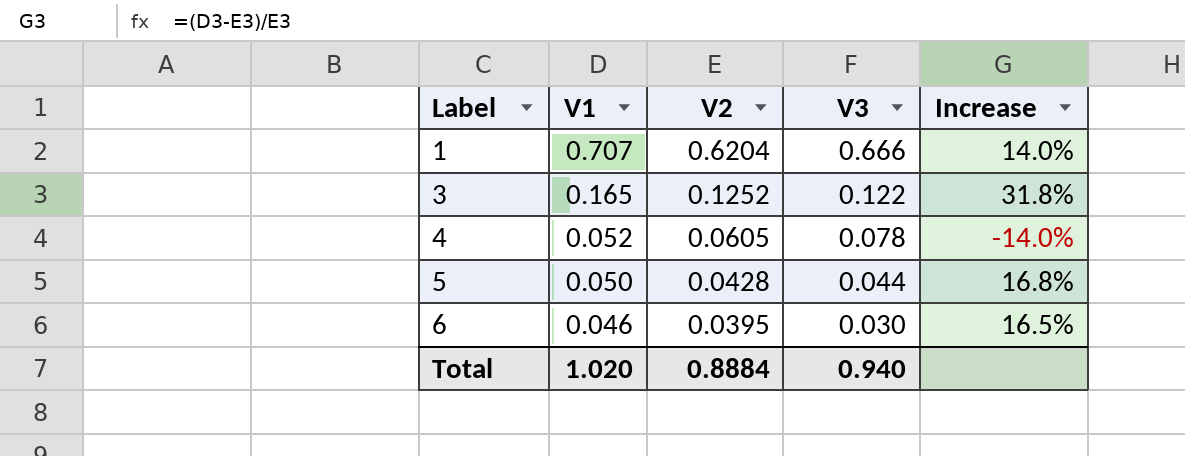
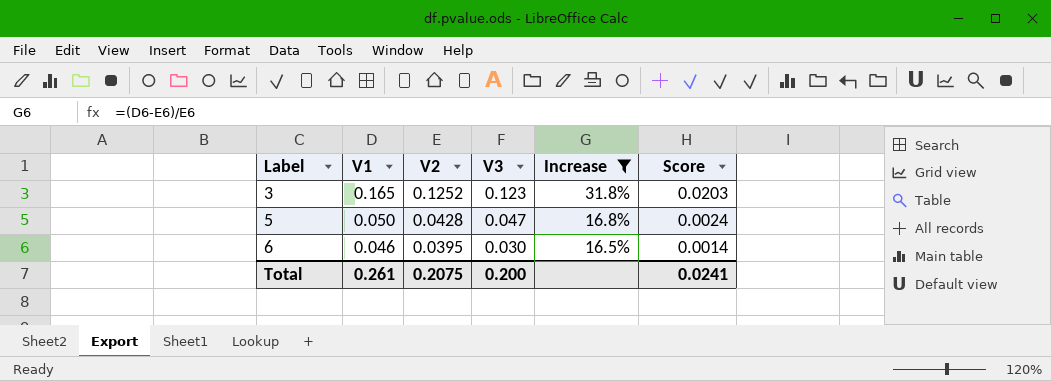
filter: none -> Increase >= 16.5%
column Score | formula: none -> [V1] * [V3]
3 | V3: 0.122 -> 0.123
5 | V3: 0.044 -> 0.047
Total | V1: 1.020 -> 0.261
Total | V2: 0.8884 -> 0.2075
Total | V3: 0.940 -> 0.200

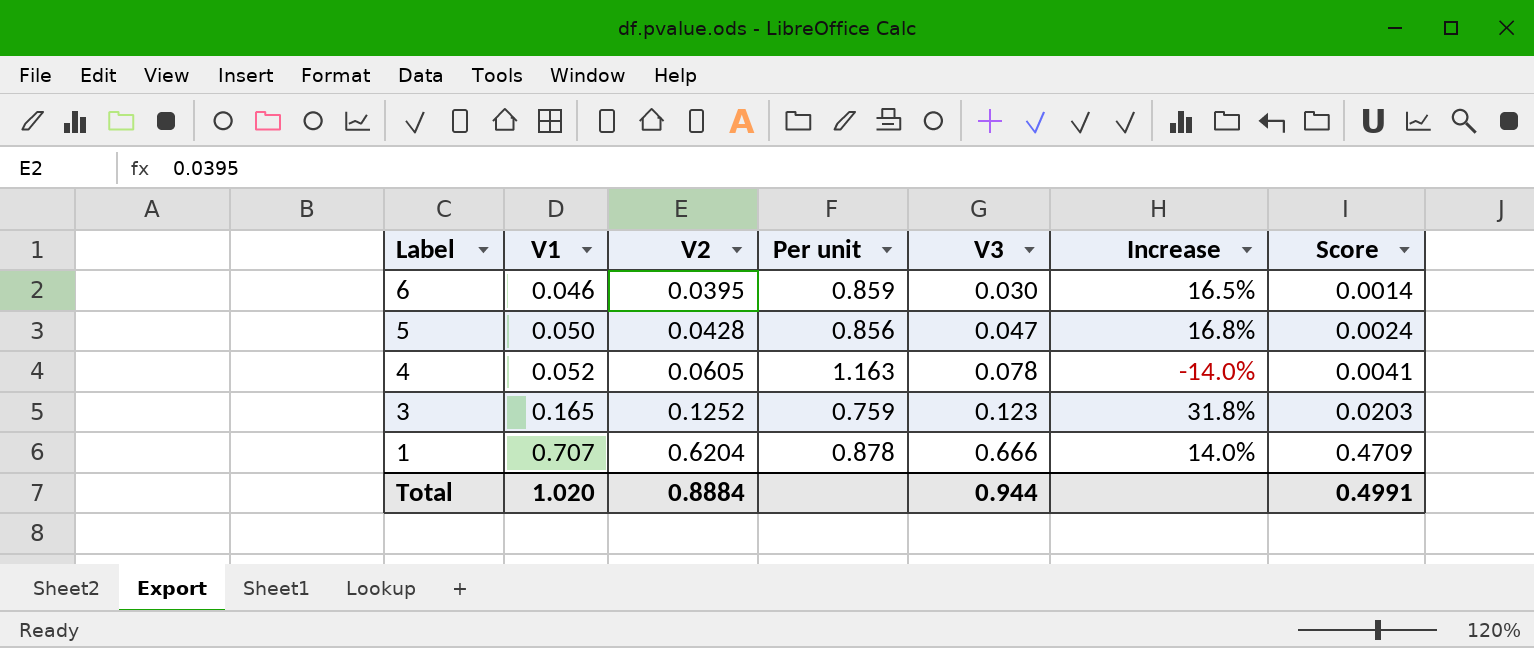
filter: Increase >= 16.5% -> none
row order: Label ascending -> Label descending
column Per unit | formula: none -> [V2] / [V1]
Total | V1: 0.261 -> 1.020
Total | V2: 0.2075 -> 0.8884
Total | V3: 0.200 -> 0.944
Total | Score: 0.0241 -> 0.4991

